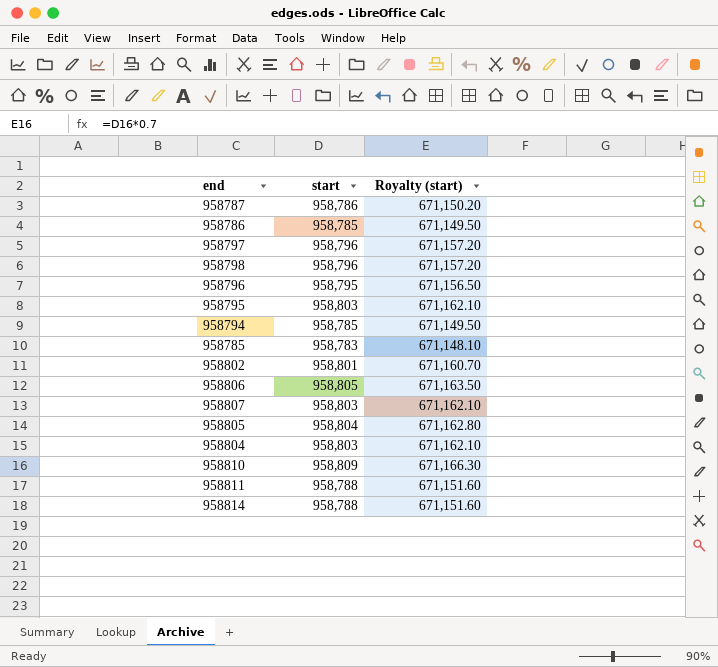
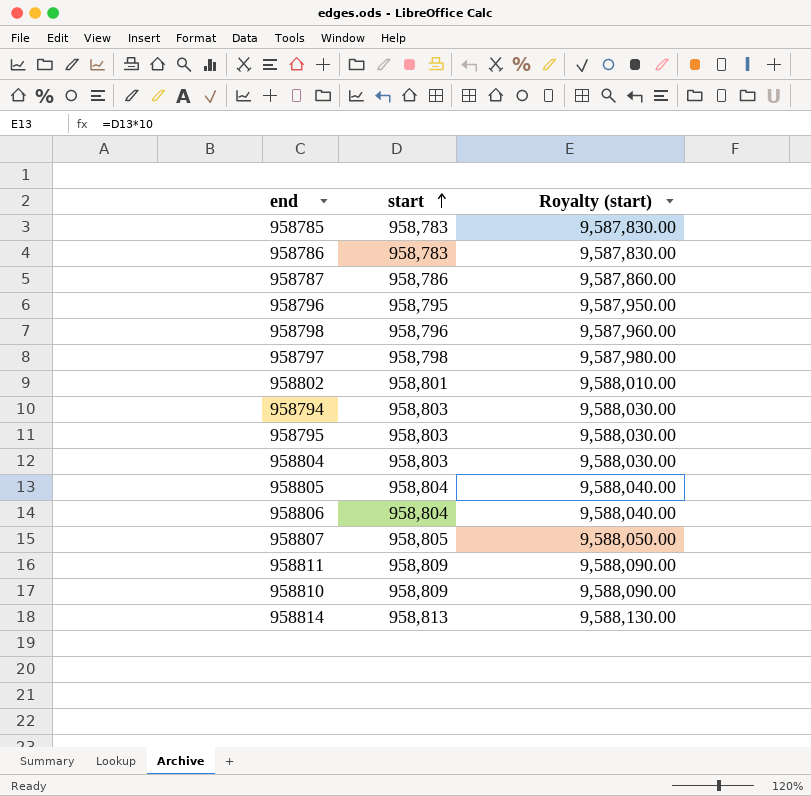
row order: none -> start ascending
column Royalty (start) | formula: [start] * 0.7 -> [start] * 10
958786 | start: 958,785 -> 958,783
958797 | start: 958,796 -> 958,798
958794 | start: 958,785 -> 958,803
958806 | start: 958,805 -> 958,804
958807 | start: 958,803 -> 958,805
958811 | start: 958,788 -> 958,809
958814 | start: 958,788 -> 958,813

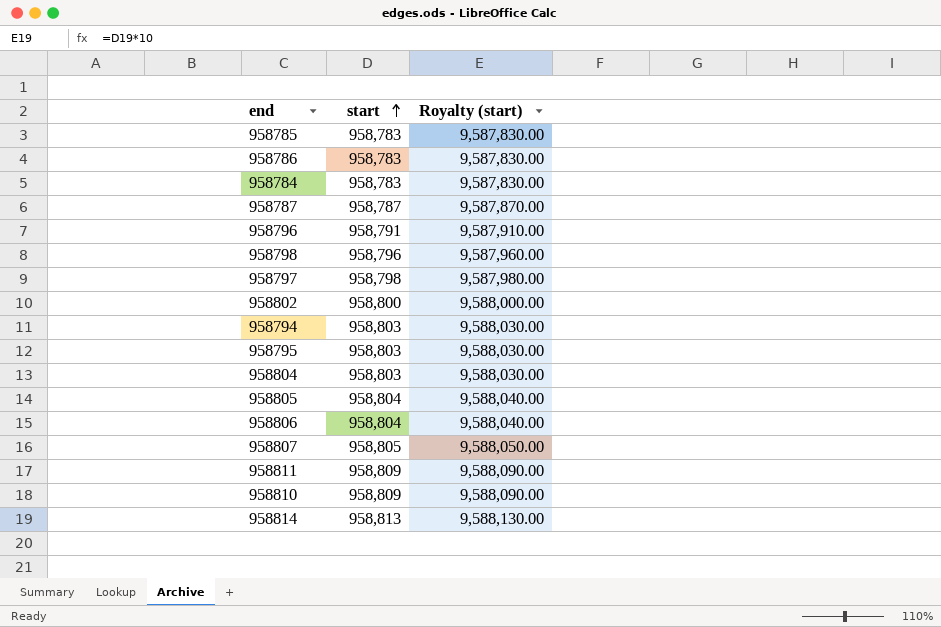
row 958784: none -> 958,783 | 9,587,830.00
958787 | start: 958,786 -> 958,787
958787 | Royalty (start): 9,587,860.00 -> 9,587,870.00
958796 | start: 958,795 -> 958,791
958796 | Royalty (start): 9,587,950.00 -> 9,587,910.00
958802 | start: 958,801 -> 958,800
958802 | Royalty (start): 9,588,010.00 -> 9,588,000.00

